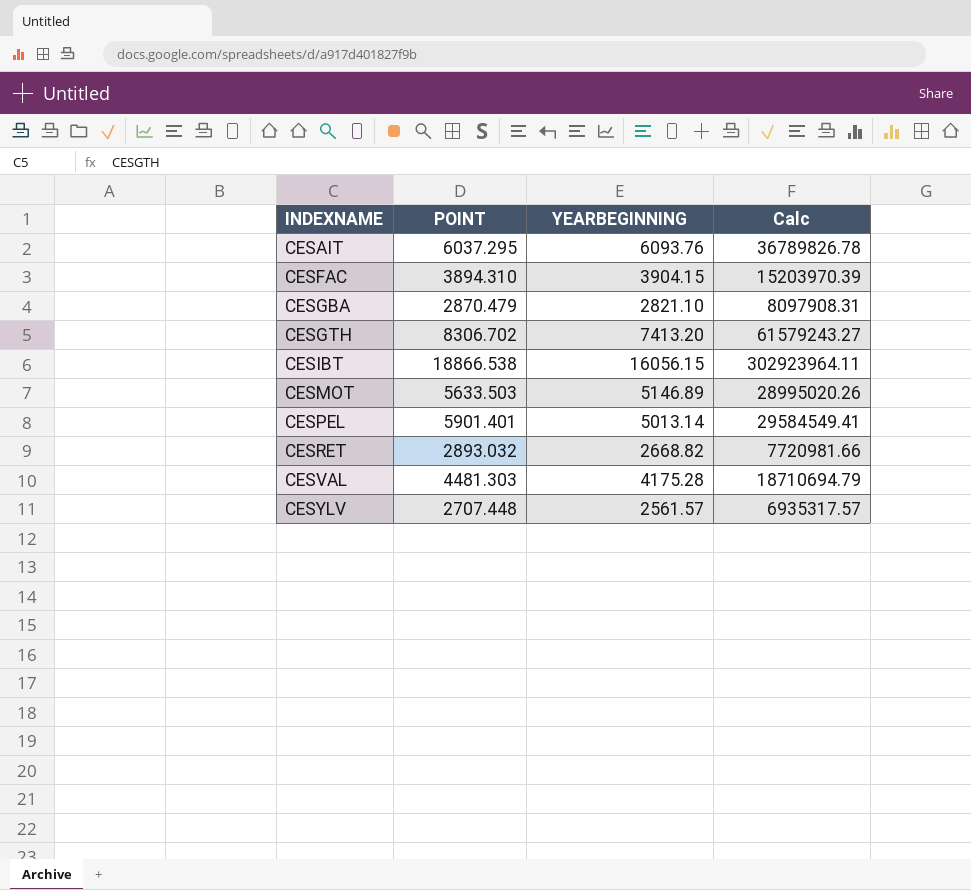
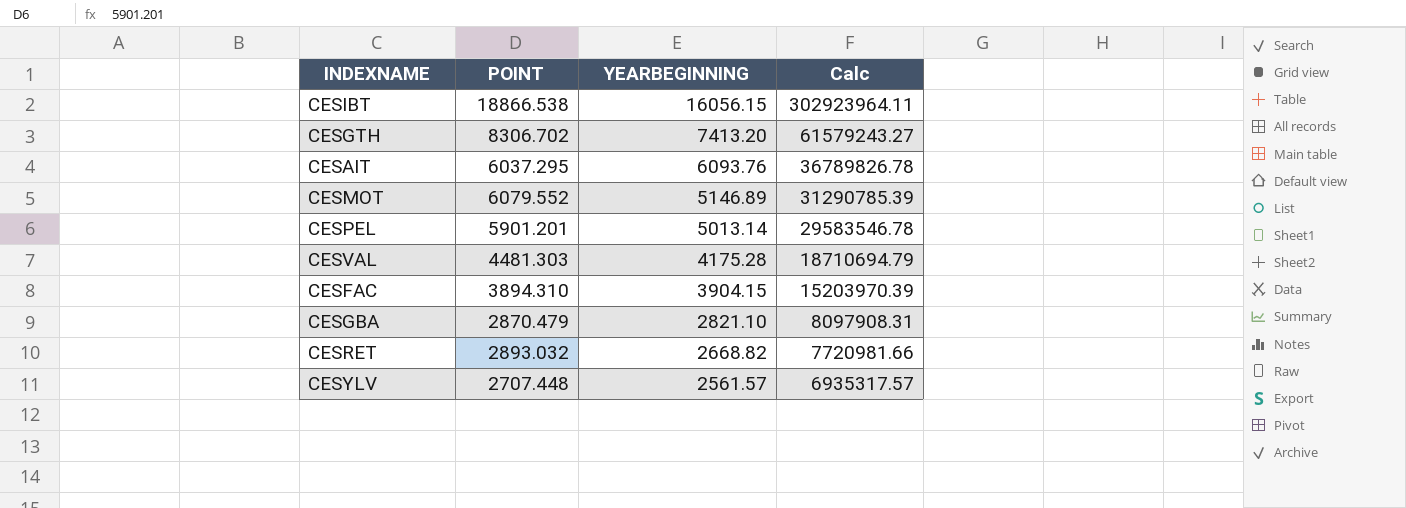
row order: INDEXNAME ascending -> YEARBEGINNING descending
CESMOT | POINT: 5633.503 -> 6079.552
CESMOT | Calc: 28995020.26 -> 31290785.39
CESPEL | POINT: 5901.401 -> 5901.201
CESPEL | Calc: 29584549.41 -> 29583546.78

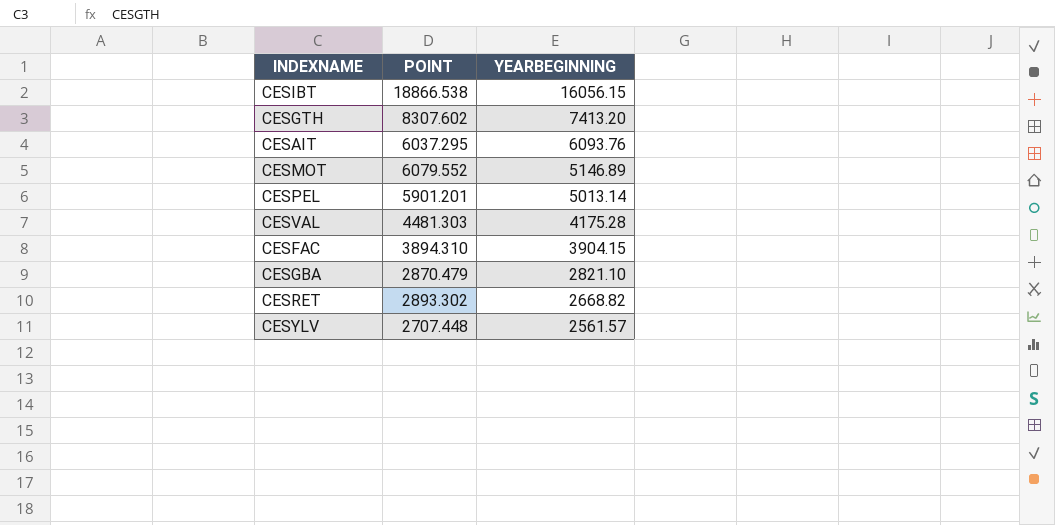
column Calc | formula: [POINT] * [YEARBEGINNING] -> none
CESGTH | POINT: 8306.702 -> 8307.602
CESRET | POINT: 2893.032 -> 2893.302

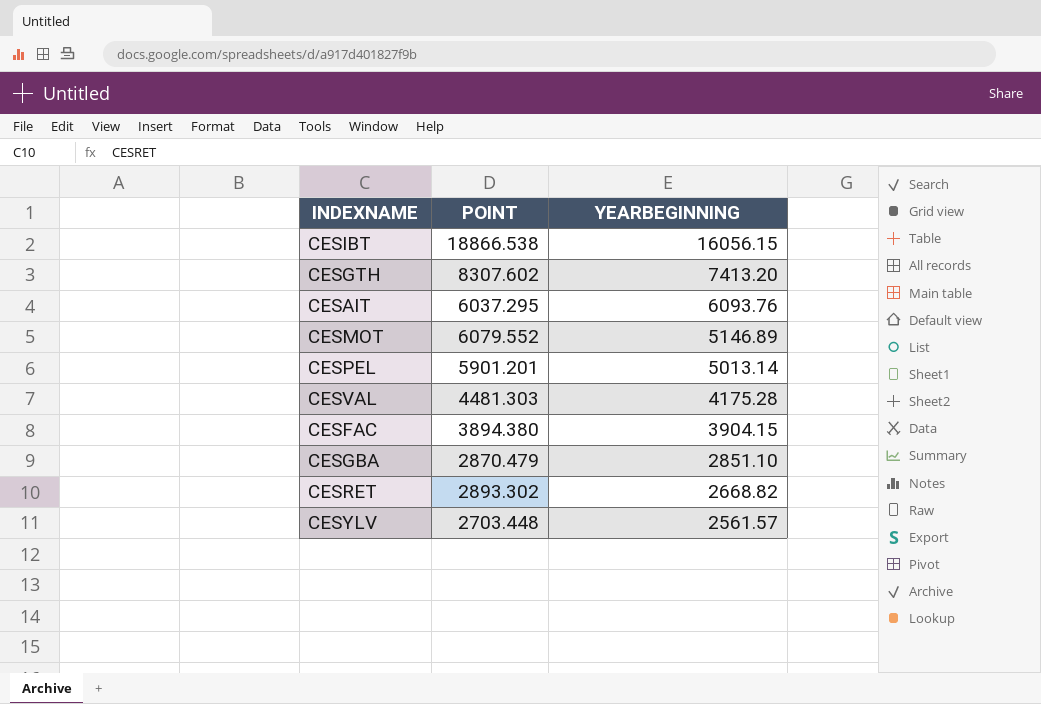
CESFAC | POINT: 3894.310 -> 3894.380
CESGBA | YEARBEGINNING: 2821.10 -> 2851.10
CESYLV | POINT: 2707.448 -> 2703.448

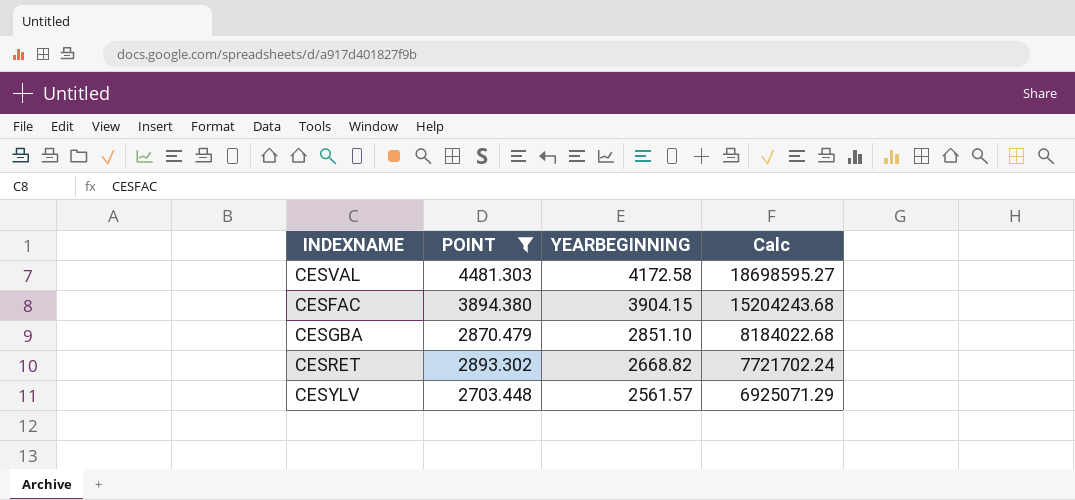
filter: none -> POINT <= 4481.303
column Calc | formula: none -> [POINT] * [YEARBEGINNING]
CESVAL | YEARBEGINNING: 4175.28 -> 4172.58

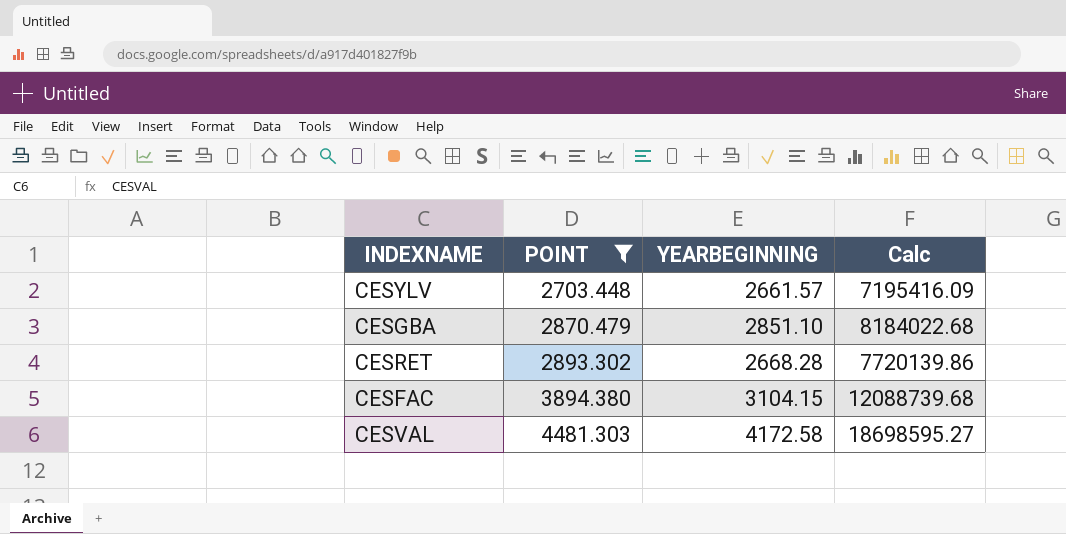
row order: YEARBEGINNING descending -> POINT ascending
CESYLV | YEARBEGINNING: 2561.57 -> 2661.57
CESYLV | Calc: 6925071.29 -> 7195416.09
CESRET | YEARBEGINNING: 2668.82 -> 2668.28
CESRET | Calc: 7721702.24 -> 7720139.86
CESFAC | YEARBEGINNING: 3904.15 -> 3104.15
CESFAC | Calc: 15204243.68 -> 12088739.68

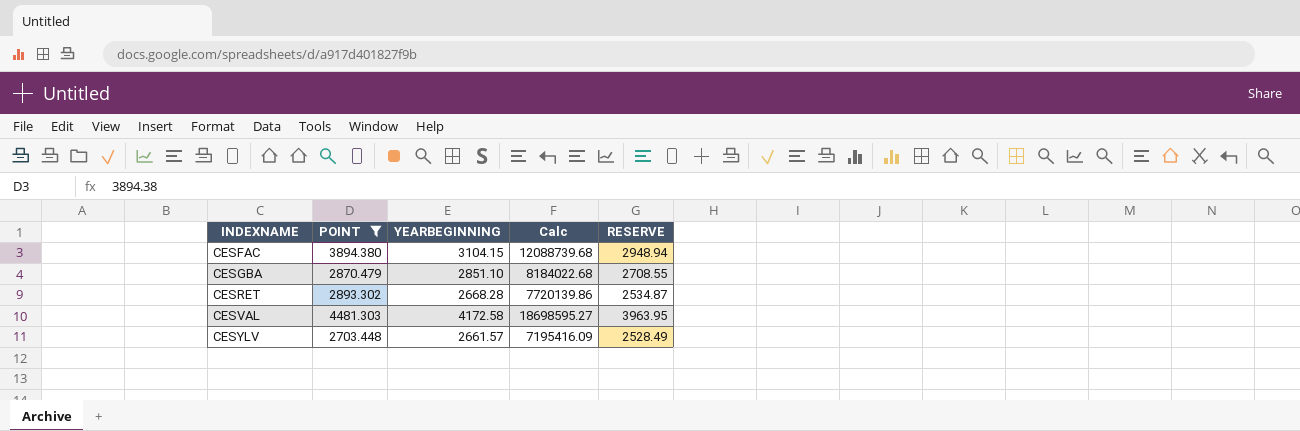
row order: POINT ascending -> INDEXNAME ascending
column RESERVE | formula: none -> [YEARBEGINNING] * 0.95

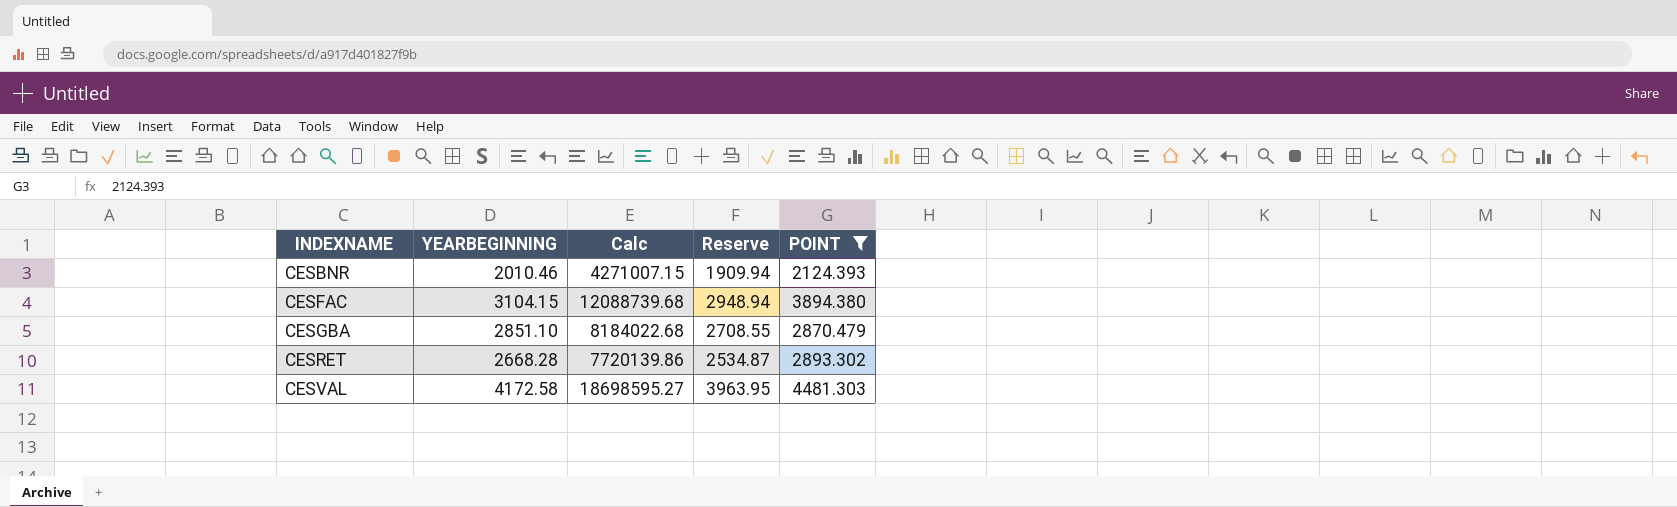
column name: RESERVE -> Reserve
column POINT | position: 2 -> 5
row CESYLV: 2703.448 | 2661.57 | 7195416.09 | 2528.49 -> none
row CESBNR: none -> 2010.46 | 4271007.15 | 1909.94 | 2124.393

